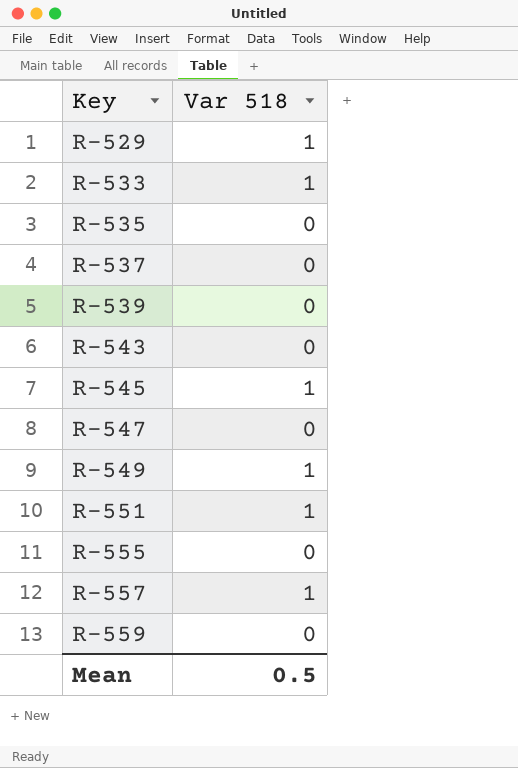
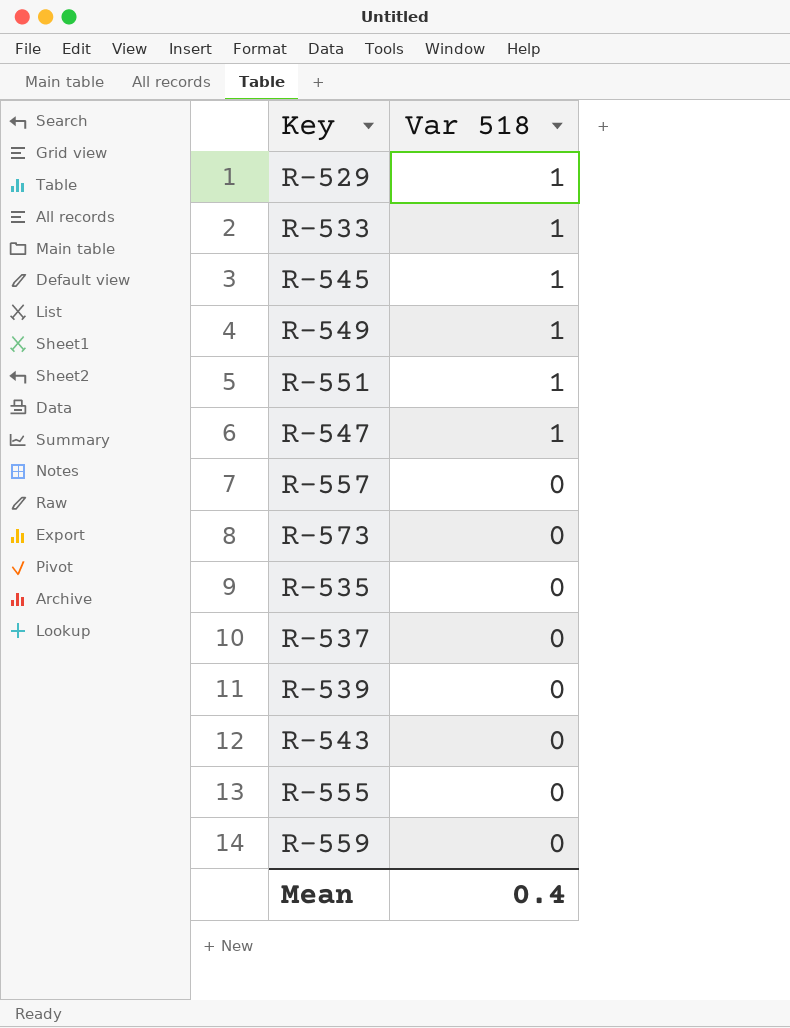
row order: Key ascending -> Var 518 descending
R-547 | Var 518: 0 -> 1
R-557 | Var 518: 1 -> 0
row R-573: none -> 0
Mean | Var 518: 0.5 -> 0.4

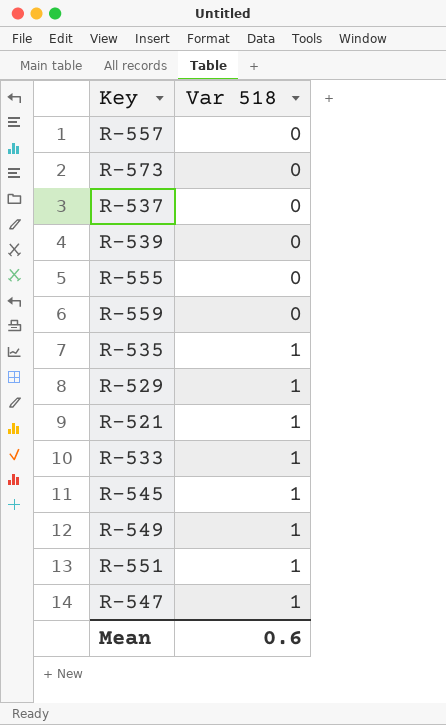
row order: Var 518 descending -> Var 518 ascending
row R-543: 0 -> none
R-535 | Var 518: 0 -> 1
row R-521: none -> 1
Mean | Var 518: 0.4 -> 0.6

